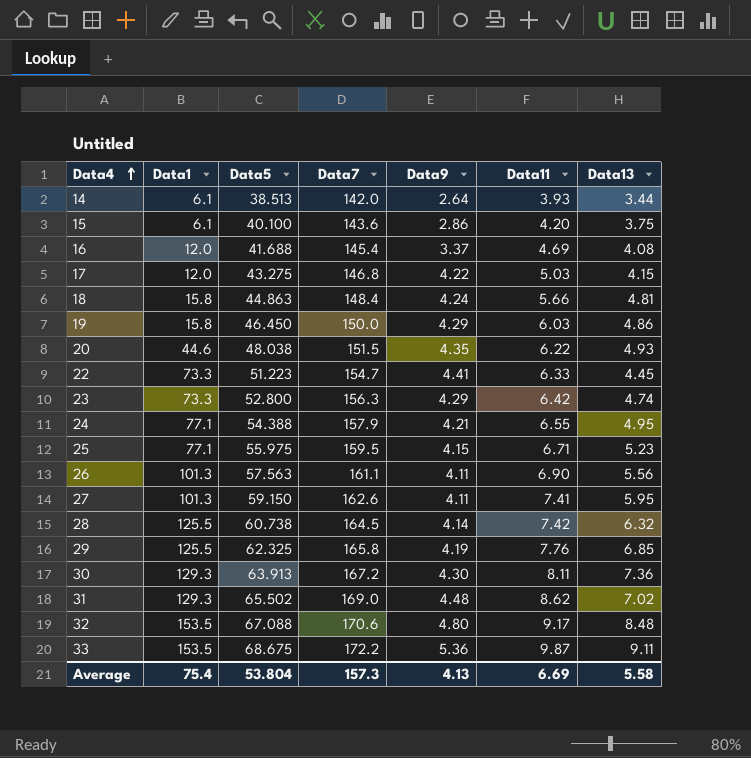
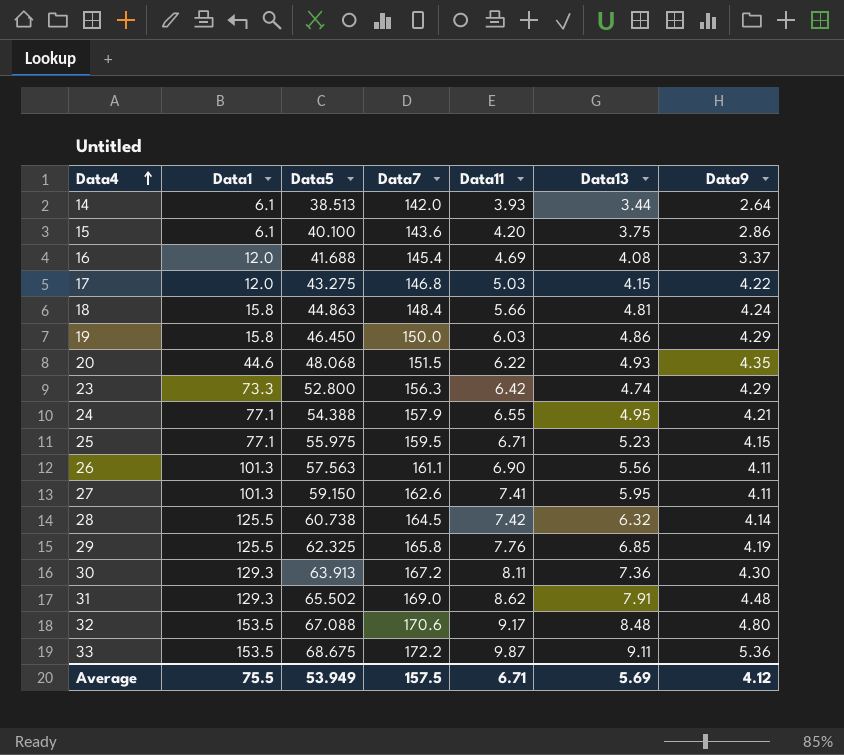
column Data9 | position: 5 -> 7
row 22: 73.3 | 51.223 | 154.7 | 4.41 | 6.33 | 4.45 -> none
20 | Data5: 48.038 -> 48.068
31 | Data13: 7.02 -> 7.91
Average | Data1: 75.4 -> 75.5
Average | Data5: 53.804 -> 53.949
Average | Data7: 157.3 -> 157.5
Average | Data11: 6.69 -> 6.71
Average | Data13: 5.58 -> 5.69
Average | Data9: 4.13 -> 4.12

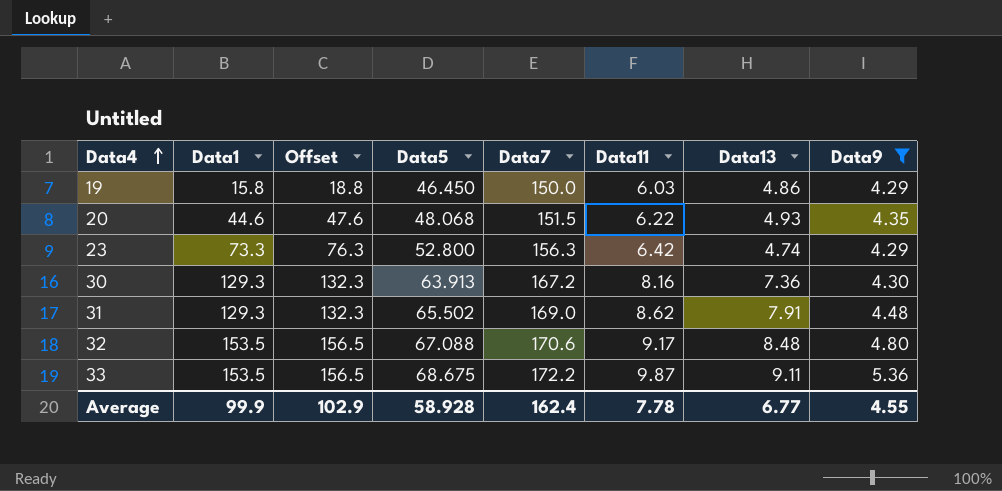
filter: none -> Data9 >= 4.29
column Offset | formula: none -> [Data1] + 3
30 | Data11: 8.11 -> 8.16
Average | Data1: 75.5 -> 99.9
Average | Data5: 53.949 -> 58.928
Average | Data7: 157.5 -> 162.4
Average | Data11: 6.71 -> 7.78
Average | Data13: 5.69 -> 6.77
Average | Data9: 4.12 -> 4.55

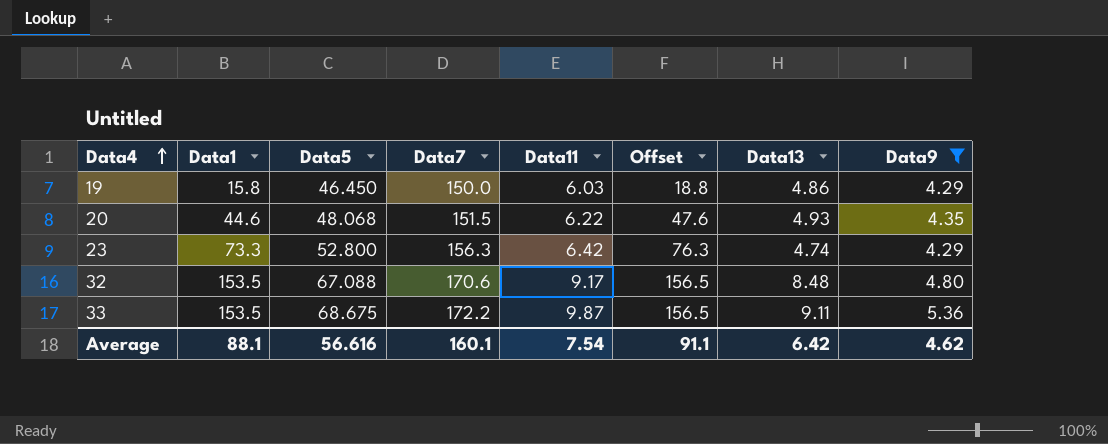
column Offset | position: 3 -> 6
row 30: 129.3 | 132.3 | 63.913 | 167.2 | 8.16 | 7.36 | 4.30 -> none
row 31: 129.3 | 132.3 | 65.502 | 169.0 | 8.62 | 7.91 | 4.48 -> none
Average | Data1: 99.9 -> 88.1
Average | Data5: 58.928 -> 56.616
Average | Data7: 162.4 -> 160.1
Average | Data11: 7.78 -> 7.54
Average | Offset: 102.9 -> 91.1
Average | Data13: 6.77 -> 6.42
Average | Data9: 4.55 -> 4.62

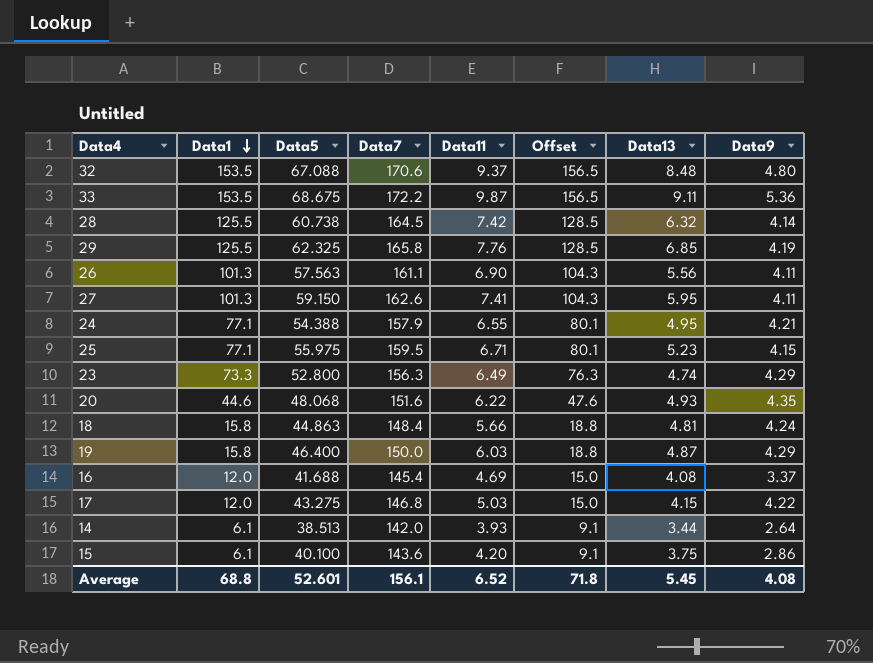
filter: Data9 >= 4.29 -> none
row order: Data4 ascending -> Data1 descending
32 | Data11: 9.17 -> 9.37
23 | Data11: 6.42 -> 6.49
20 | Data7: 151.5 -> 151.6
19 | Data5: 46.450 -> 46.400
19 | Data13: 4.86 -> 4.87
Average | Data1: 88.1 -> 68.8
Average | Data5: 56.616 -> 52.601
Average | Data7: 160.1 -> 156.1
Average | Data11: 7.54 -> 6.52
Average | Offset: 91.1 -> 71.8
Average | Data13: 6.42 -> 5.45
Average | Data9: 4.62 -> 4.08

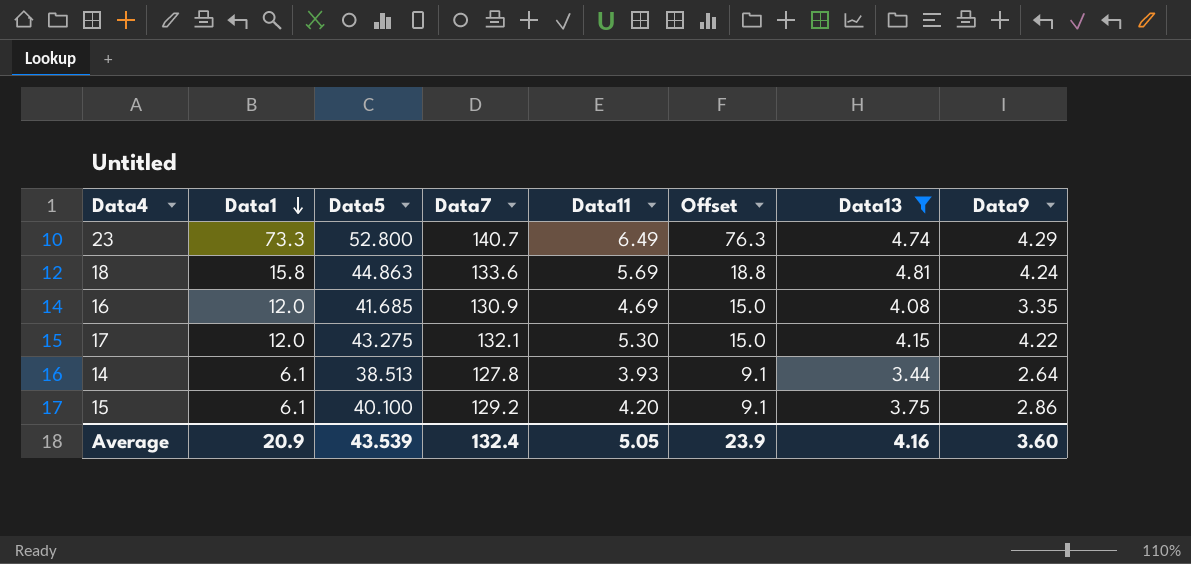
filter: none -> Data13 <= 4.81
23 | Data7: 156.3 -> 140.7
18 | Data7: 148.4 -> 133.6
18 | Data11: 5.66 -> 5.69
16 | Data5: 41.688 -> 41.685
16 | Data7: 145.4 -> 130.9
16 | Data9: 3.37 -> 3.35
17 | Data7: 146.8 -> 132.1
17 | Data11: 5.03 -> 5.30
14 | Data7: 142.0 -> 127.8
15 | Data7: 143.6 -> 129.2
Average | Data1: 68.8 -> 20.9
Average | Data5: 52.601 -> 43.539
Average | Data7: 156.1 -> 132.4
Average | Data11: 6.52 -> 5.05
Average | Offset: 71.8 -> 23.9
Average | Data13: 5.45 -> 4.16
Average | Data9: 4.08 -> 3.60

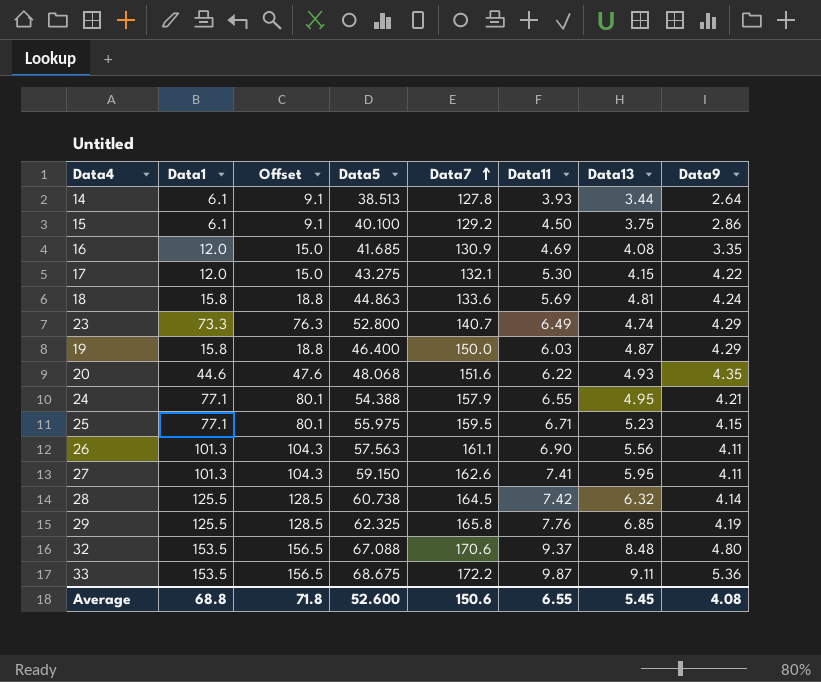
filter: Data13 <= 4.81 -> none
row order: Data1 descending -> Data7 ascending
column Offset | position: 6 -> 3
15 | Data11: 4.20 -> 4.50
Average | Data1: 20.9 -> 68.8
Average | Offset: 23.9 -> 71.8
Average | Data5: 43.539 -> 52.600
Average | Data7: 132.4 -> 150.6
Average | Data11: 5.05 -> 6.55
Average | Data13: 4.16 -> 5.45
Average | Data9: 3.60 -> 4.08

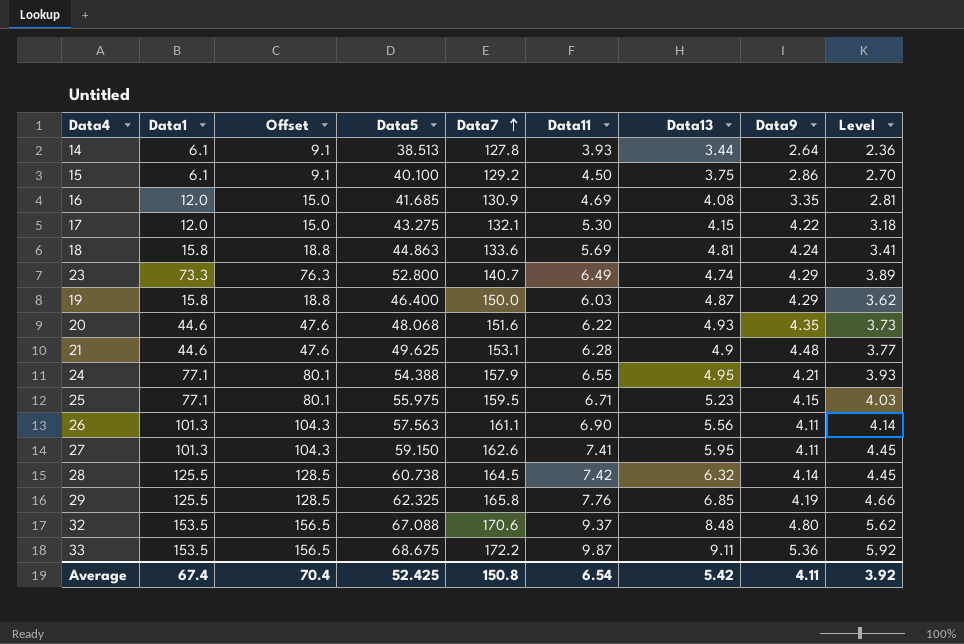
column Level | formula: none -> [Data11] * 0.6
row 21: none -> 44.6 | 47.6 | 49.625 | 153.1 | 6.28 | 4.9 | 4.48 | 3.77
Average | Data1: 68.8 -> 67.4
Average | Offset: 71.8 -> 70.4
Average | Data5: 52.600 -> 52.425
Average | Data7: 150.6 -> 150.8
Average | Data11: 6.55 -> 6.54
Average | Data13: 5.45 -> 5.42
Average | Data9: 4.08 -> 4.11

